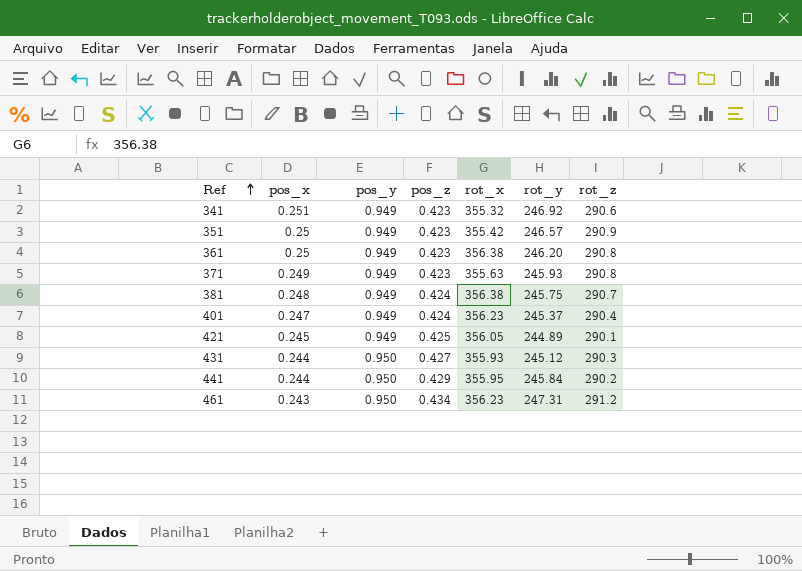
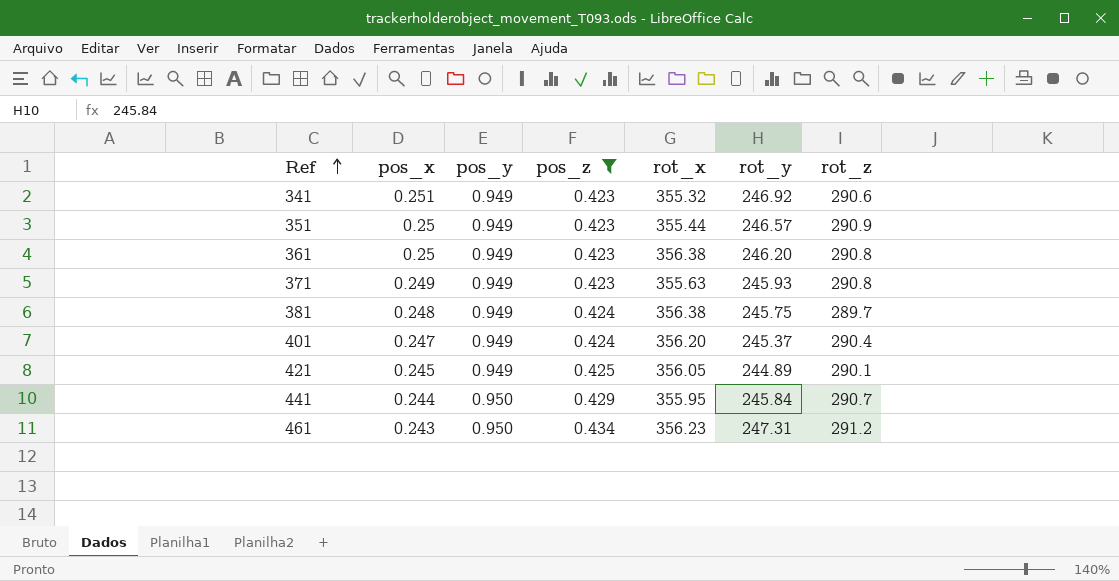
filter: none -> pos_z != 0.427
351 | rot_x: 355.42 -> 355.44
381 | rot_z: 290.7 -> 289.7
401 | rot_x: 356.23 -> 356.20
441 | rot_z: 290.2 -> 290.7

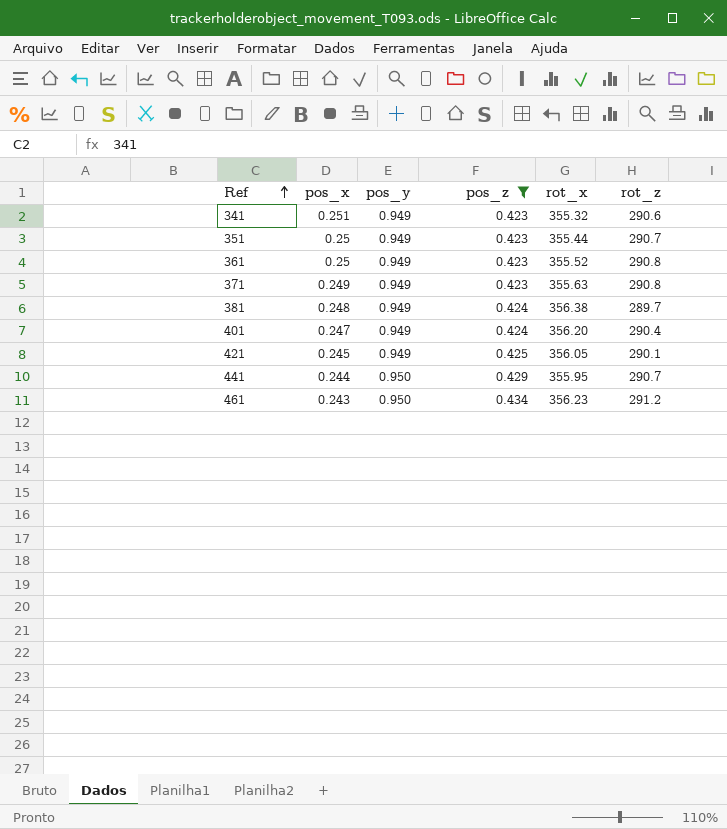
column rot_y | position: 6 -> none
351 | rot_z: 290.9 -> 290.7
361 | rot_x: 356.38 -> 355.52

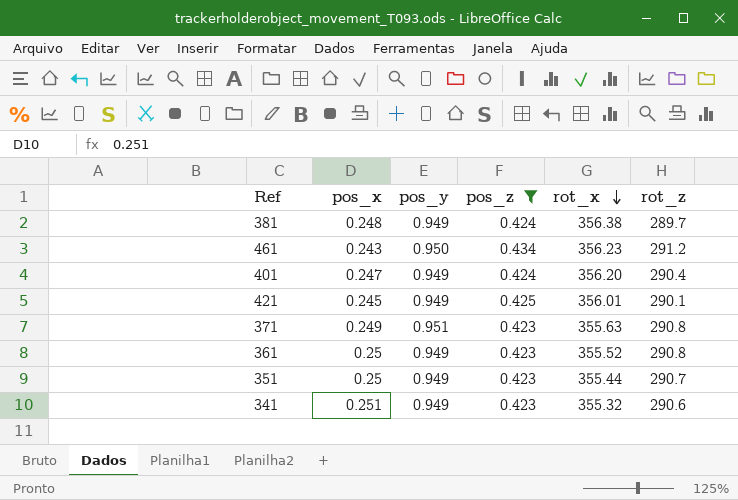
row order: Ref ascending -> rot_x descending
row 441: 0.244 | 0.950 | 0.429 | 355.95 | 290.7 -> none
421 | rot_x: 356.05 -> 356.01
371 | pos_y: 0.949 -> 0.951

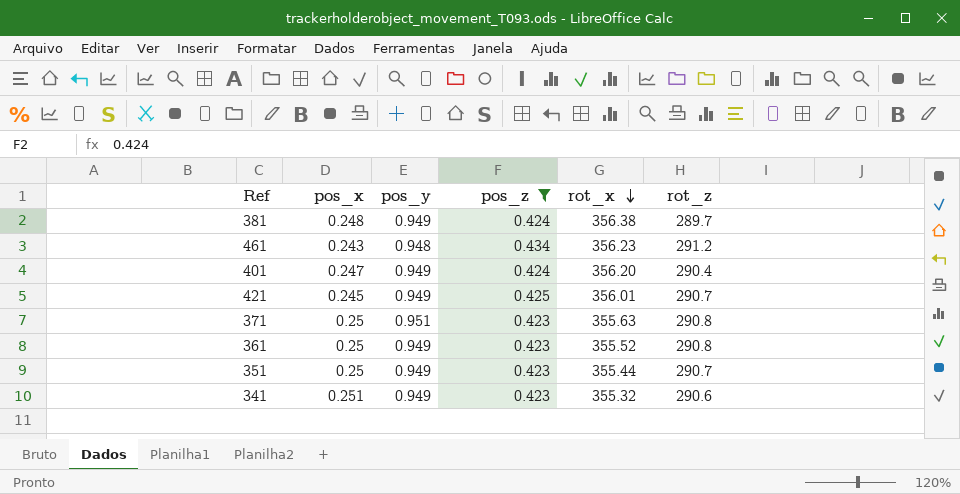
461 | pos_y: 0.950 -> 0.948
421 | rot_z: 290.1 -> 290.7
371 | pos_x: 0.249 -> 0.25

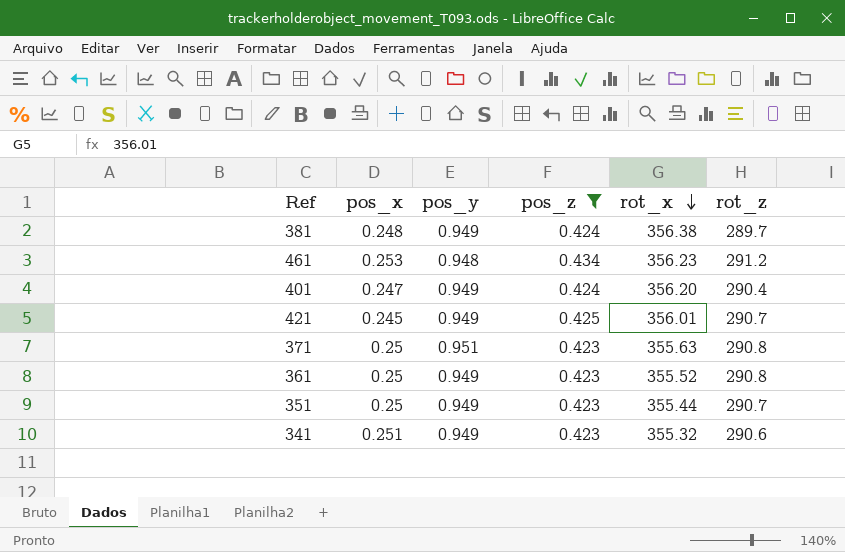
461 | pos_x: 0.243 -> 0.253

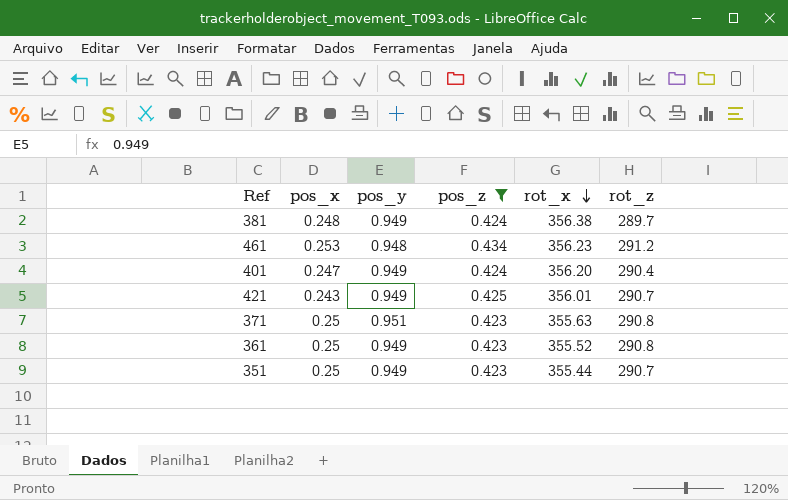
row 341: 0.251 | 0.949 | 0.423 | 355.32 | 290.6 -> none
421 | pos_x: 0.245 -> 0.243

